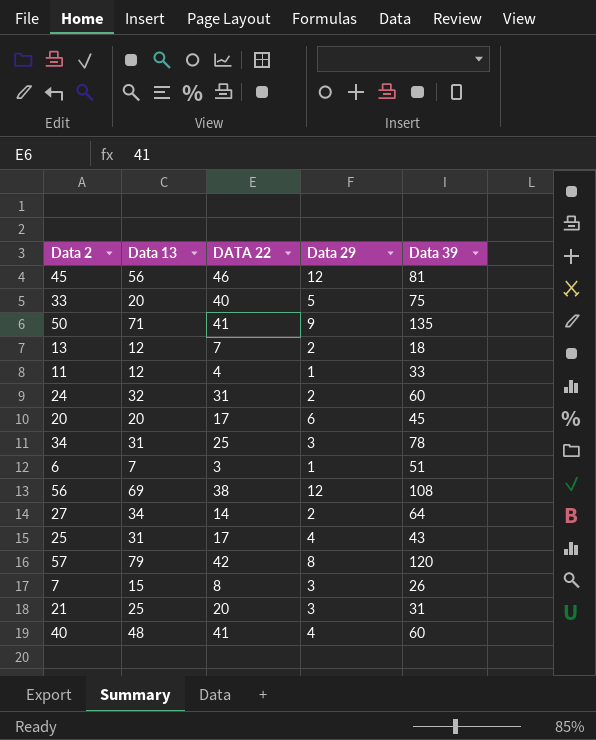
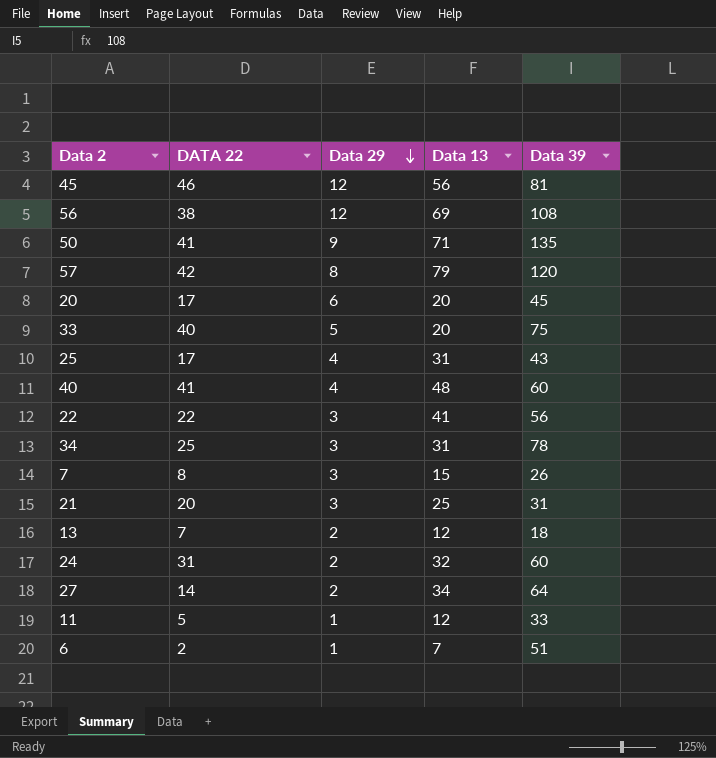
row order: none -> Data 29 descending
column Data 13 | position: 2 -> 4
row 22: none -> 22 | 3 | 41 | 56
11 | DATA 22: 4 -> 5
6 | DATA 22: 3 -> 2

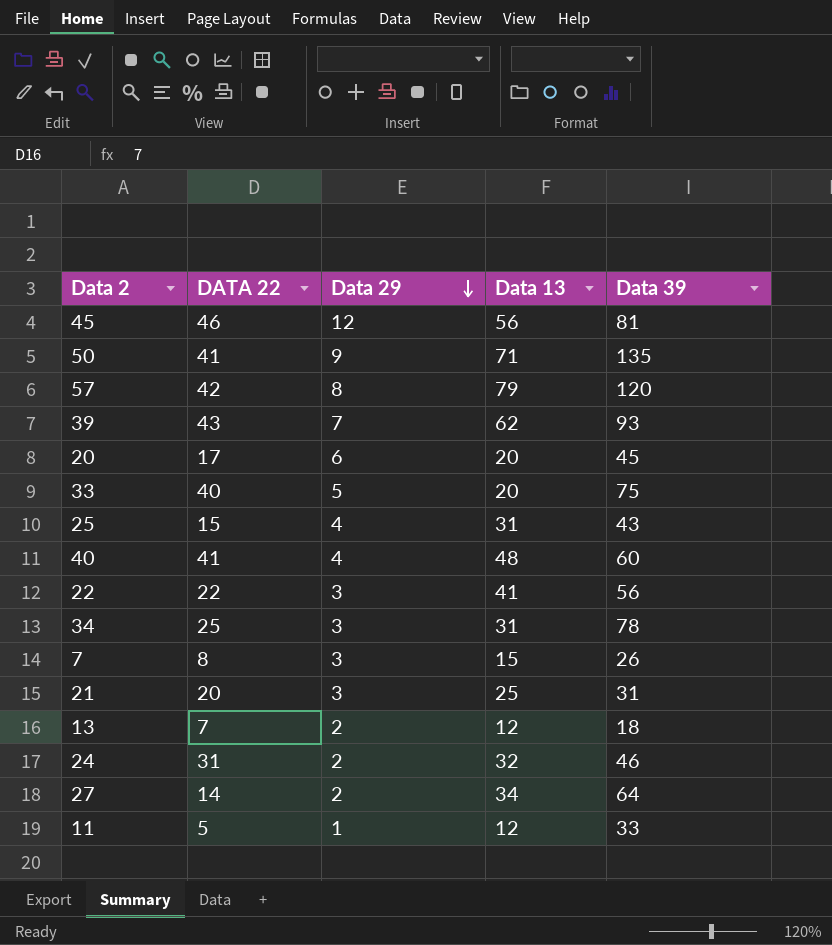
row 56: 38 | 12 | 69 | 108 -> none
row 6: 2 | 1 | 7 | 51 -> none
row 39: none -> 43 | 7 | 62 | 93
25 | DATA 22: 17 -> 15
24 | Data 39: 60 -> 46

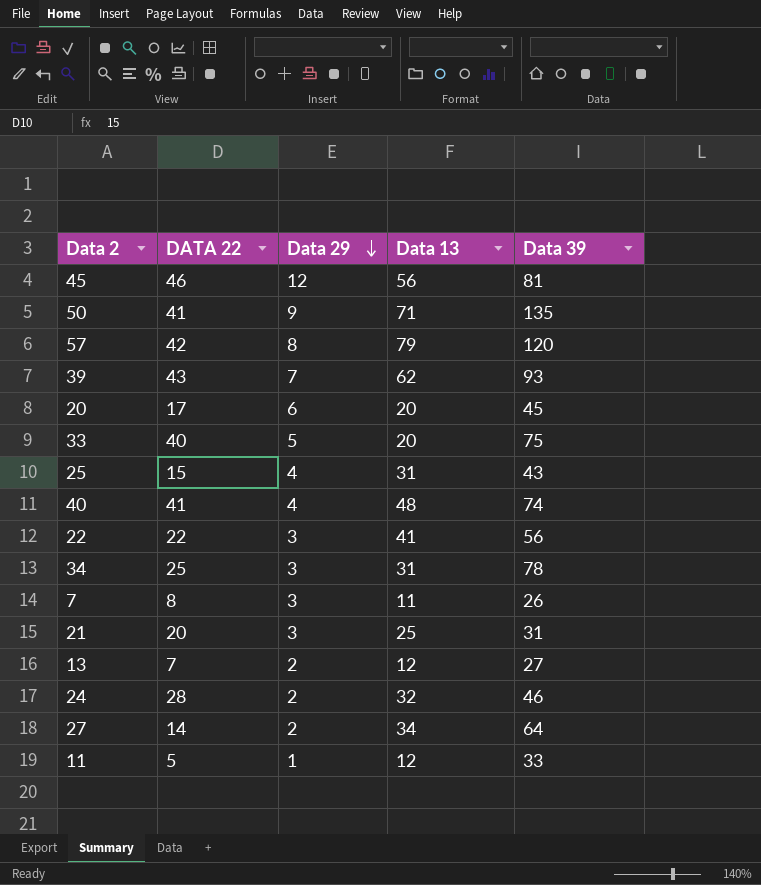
40 | Data 39: 60 -> 74
7 | Data 13: 15 -> 11
13 | Data 39: 18 -> 27
24 | DATA 22: 31 -> 28

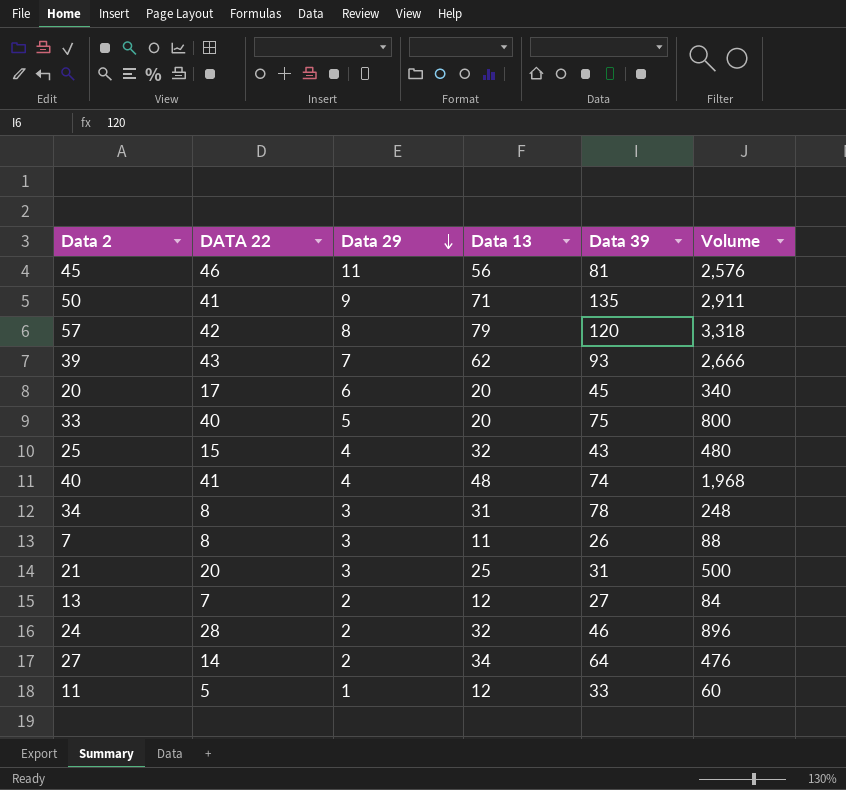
column Volume | formula: none -> [DATA 22] * [Data 13]
row 22: 22 | 3 | 41 | 56 -> none
45 | Data 29: 12 -> 11
25 | Data 13: 31 -> 32
34 | DATA 22: 25 -> 8

